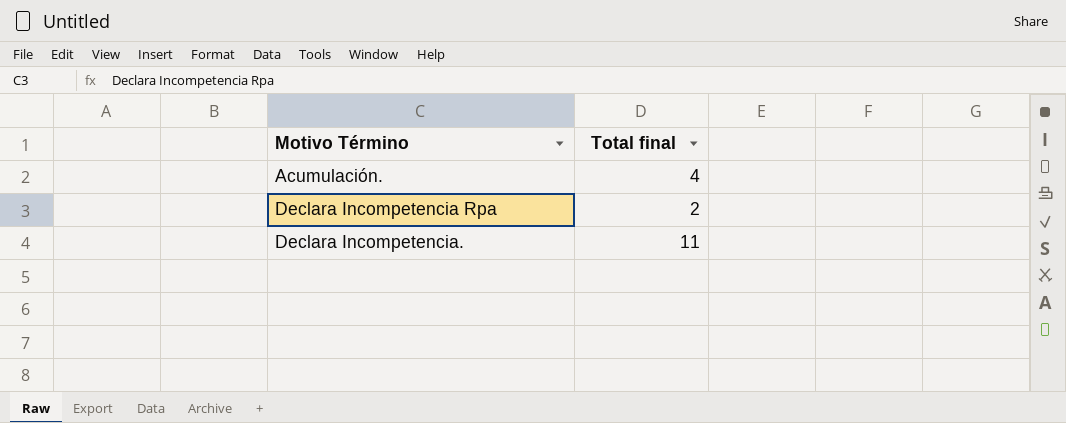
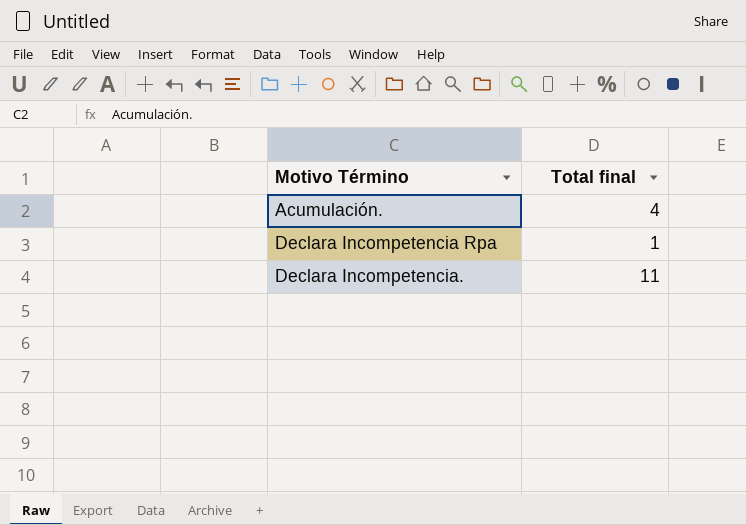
Declara Incompetencia Rpa | Total final: 2 -> 1

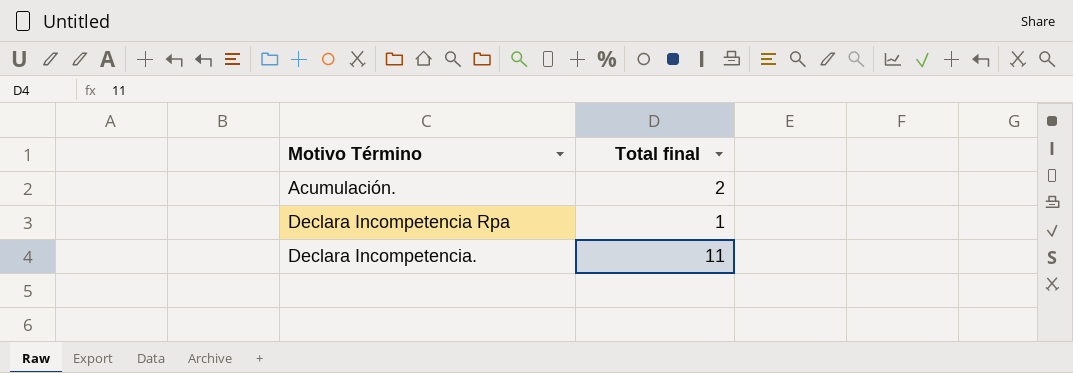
Acumulación. | Total final: 4 -> 2

